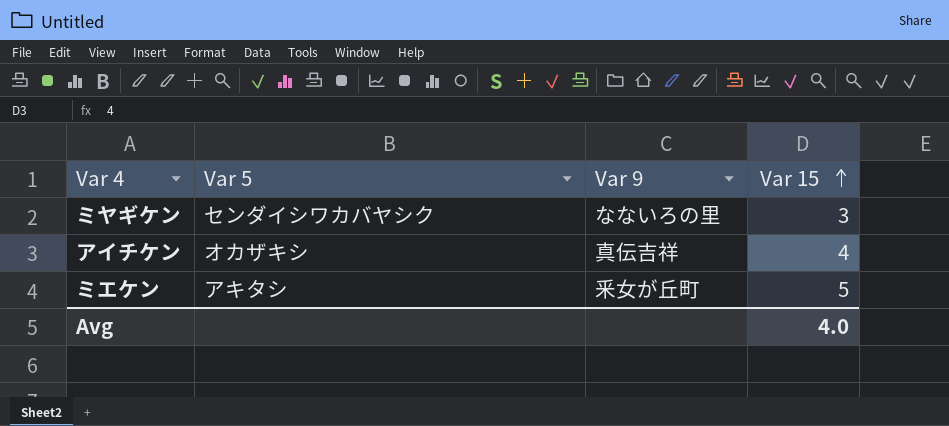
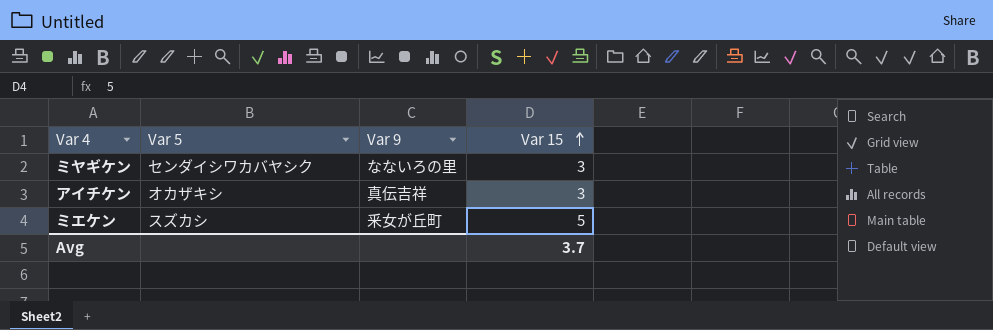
アイチケン | Var 15: 4 -> 3
ミエケン | Var 5: アキタシ -> スズカシ
Avg | Var 15: 4.0 -> 3.7

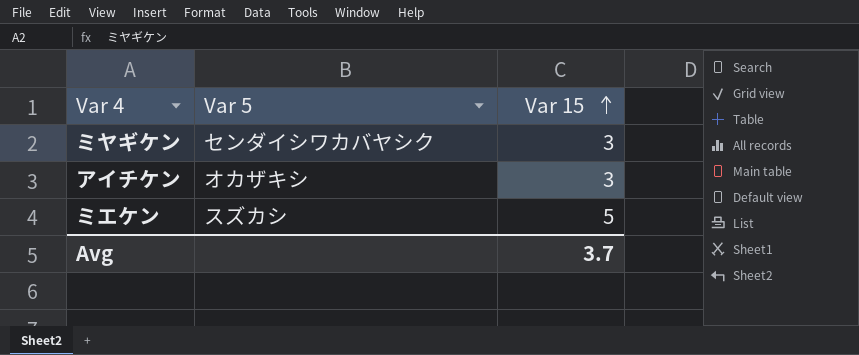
column Var 9 | position: 3 -> none

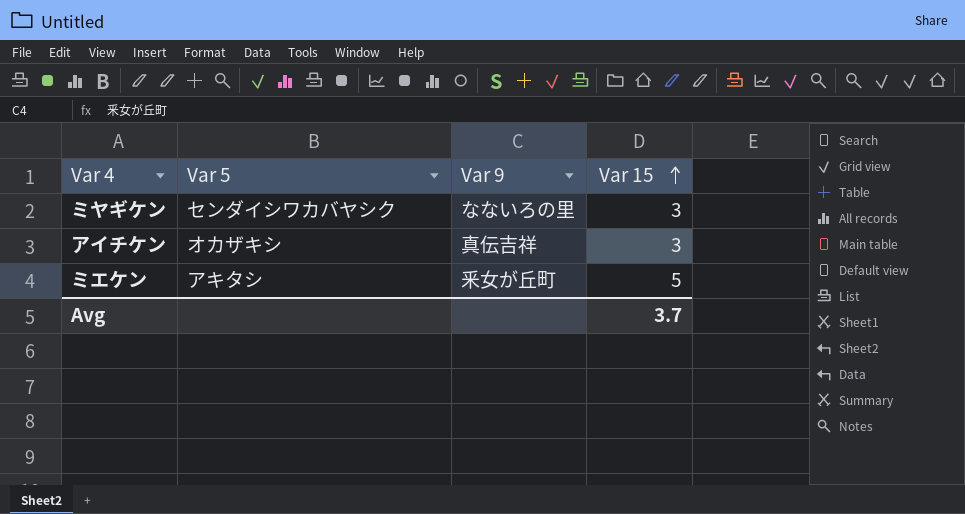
column Var 9 | position: none -> 3
ミエケン | Var 5: スズカシ -> アキタシ

